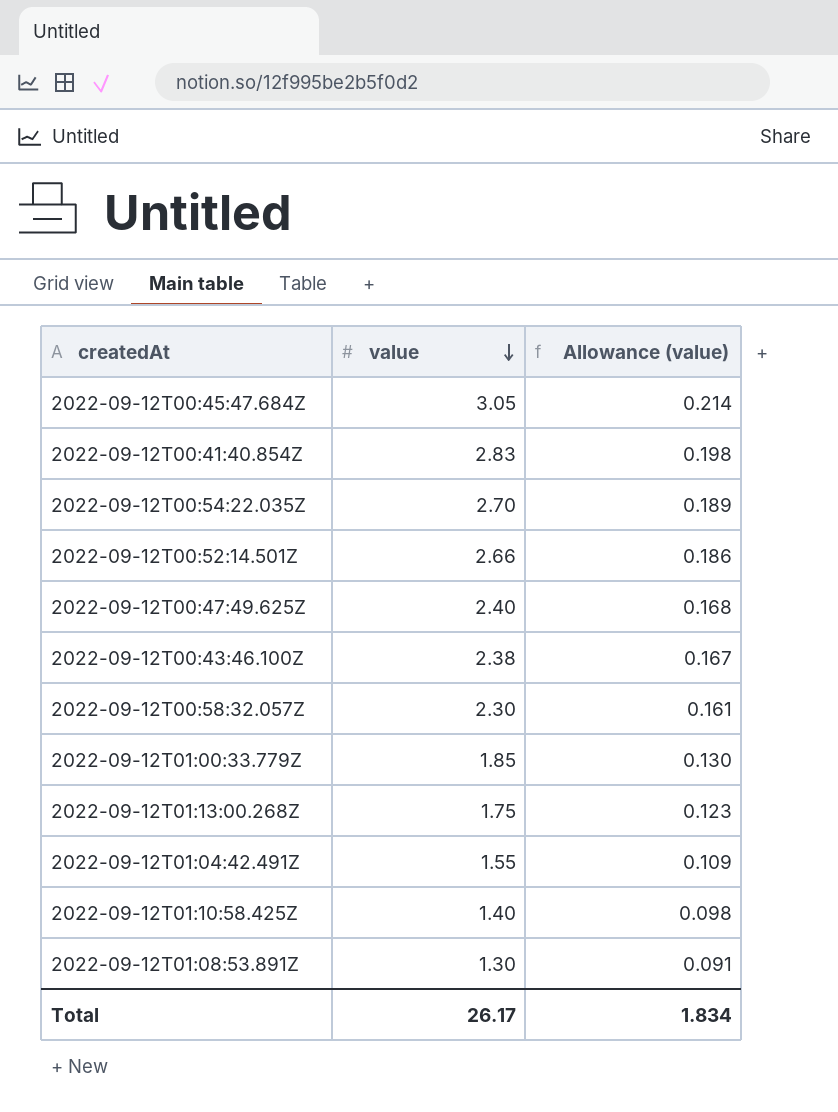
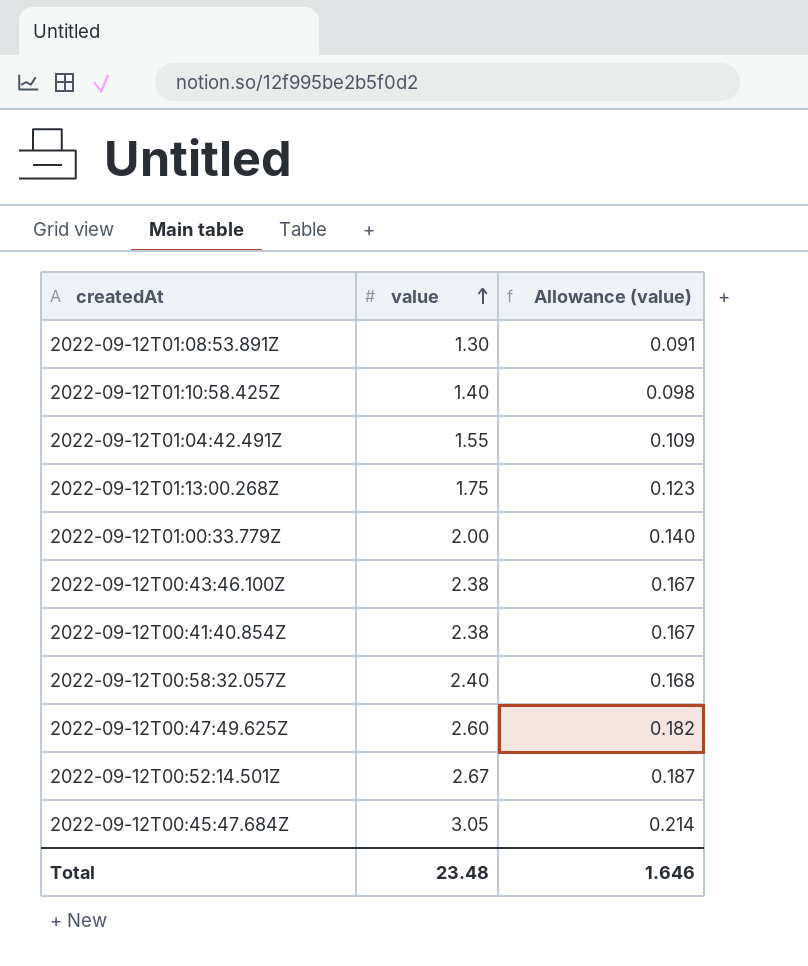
row order: value descending -> value ascending
row 2022-09-12T00:54:22.035Z: 2.70 | 0.189 -> none
2022-09-12T01:00:33.779Z | value: 1.85 -> 2.00
2022-09-12T01:00:33.779Z | Allowance (value): 0.130 -> 0.140
2022-09-12T00:41:40.854Z | value: 2.83 -> 2.38
2022-09-12T00:41:40.854Z | Allowance (value): 0.198 -> 0.167
2022-09-12T00:58:32.057Z | value: 2.30 -> 2.40
2022-09-12T00:58:32.057Z | Allowance (value): 0.161 -> 0.168
2022-09-12T00:47:49.625Z | value: 2.40 -> 2.60
2022-09-12T00:47:49.625Z | Allowance (value): 0.168 -> 0.182
2022-09-12T00:52:14.501Z | value: 2.66 -> 2.67
2022-09-12T00:52:14.501Z | Allowance (value): 0.186 -> 0.187
Total | value: 26.17 -> 23.48
Total | Allowance (value): 1.834 -> 1.646

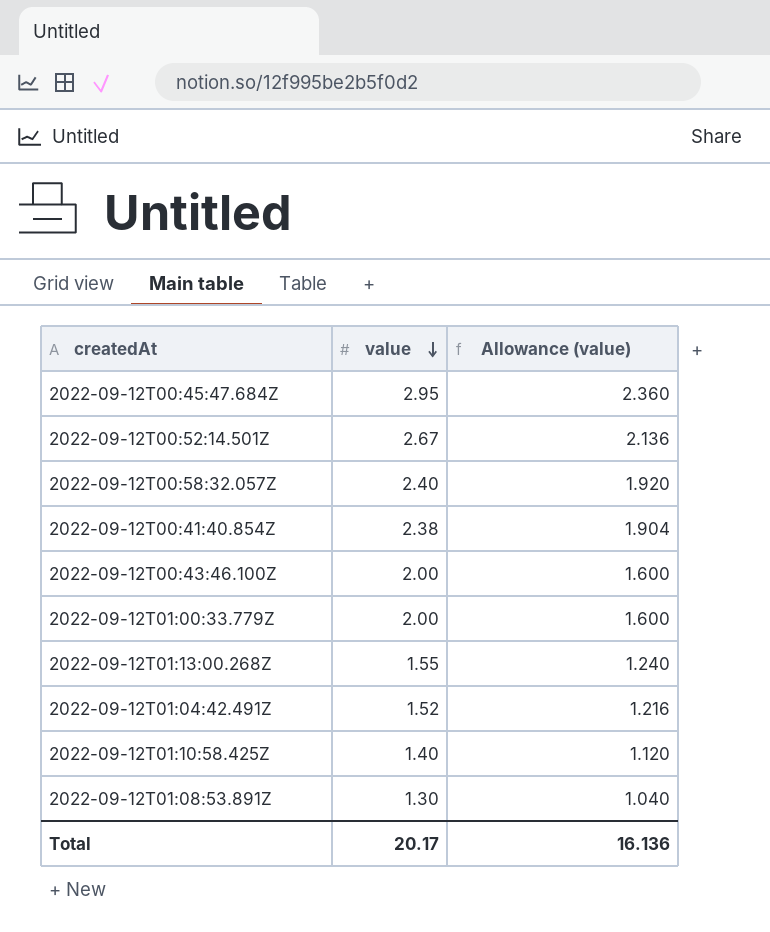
row order: value ascending -> value descending
column Allowance (value) | formula: [value] * 0.07 -> [value] * 0.8
row 2022-09-12T00:47:49.625Z: 2.60 | 0.182 -> none
2022-09-12T00:45:47.684Z | value: 3.05 -> 2.95
2022-09-12T00:43:46.100Z | value: 2.38 -> 2.00
2022-09-12T01:13:00.268Z | value: 1.75 -> 1.55
2022-09-12T01:04:42.491Z | value: 1.55 -> 1.52
Total | value: 23.48 -> 20.17
Total | Allowance (value): 1.646 -> 16.136

